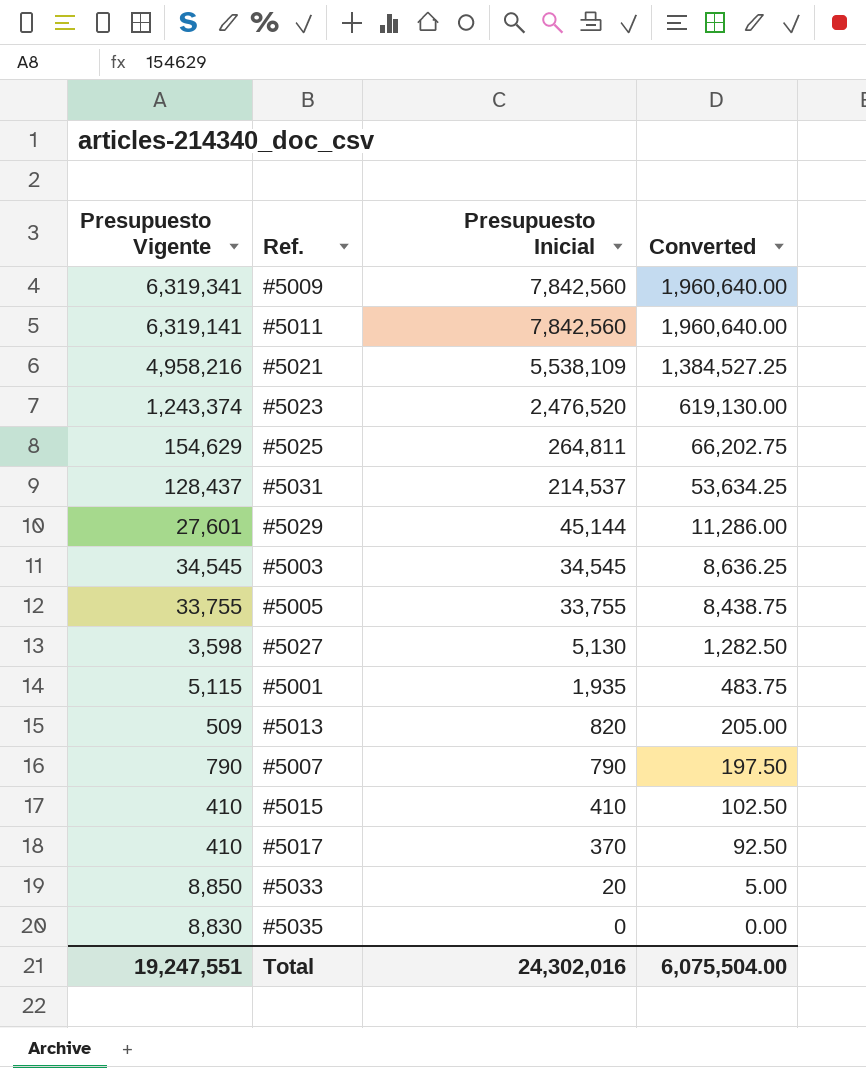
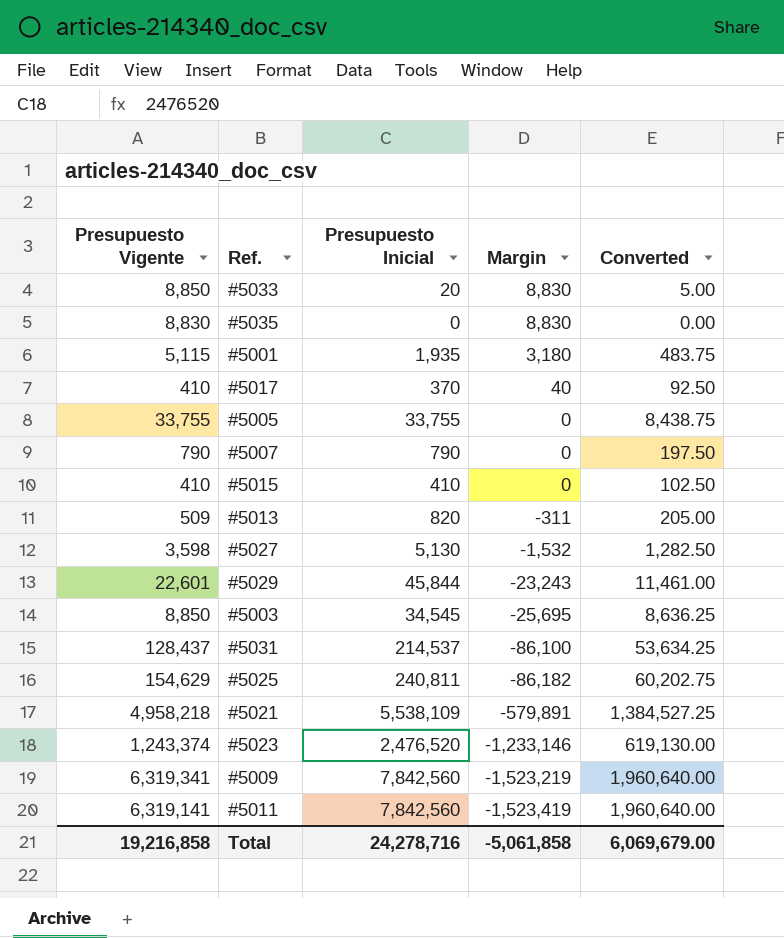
row order: Presupuesto Inicial descending -> Margin descending
column Margin | formula: none -> [Presupuesto Vigente] - [Presupuesto Inicial]
#5029 | Presupuesto Vigente: 27,601 -> 22,601
#5029 | Presupuesto Inicial: 45,144 -> 45,844
#5029 | Converted: 11,286.00 -> 11,461.00
#5003 | Presupuesto Vigente: 34,545 -> 8,850
#5025 | Presupuesto Inicial: 264,811 -> 240,811
#5025 | Converted: 66,202.75 -> 60,202.75
#5021 | Presupuesto Vigente: 4,958,216 -> 4,958,218
Total | Presupuesto Vigente: 19,247,551 -> 19,216,858
Total | Presupuesto Inicial: 24,302,016 -> 24,278,716
Total | Converted: 6,075,504.00 -> 6,069,679.00

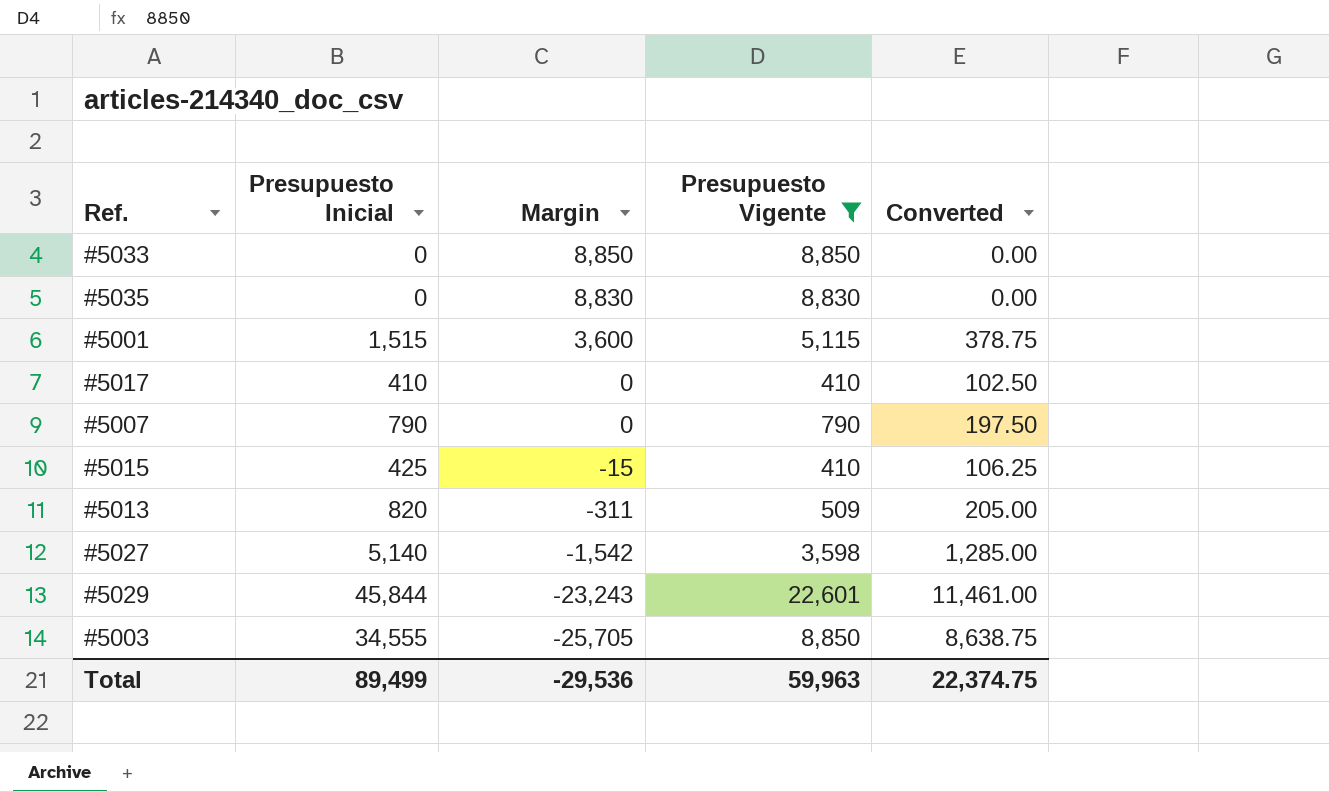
filter: none -> Presupuesto Vigente <= 22,601
column Presupuesto Vigente | position: 1 -> 4
#5033 | Presupuesto Inicial: 20 -> 0
#5033 | Margin: 8,830 -> 8,850
#5033 | Converted: 5.00 -> 0.00
#5001 | Presupuesto Inicial: 1,935 -> 1,515
#5001 | Margin: 3,180 -> 3,600
#5001 | Converted: 483.75 -> 378.75
#5017 | Presupuesto Inicial: 370 -> 410
#5017 | Margin: 40 -> 0
#5017 | Converted: 92.50 -> 102.50
#5015 | Presupuesto Inicial: 410 -> 425
#5015 | Margin: 0 -> -15
#5015 | Converted: 102.50 -> 106.25
#5027 | Presupuesto Inicial: 5,130 -> 5,140
#5027 | Margin: -1,532 -> -1,542
#5027 | Converted: 1,282.50 -> 1,285.00
#5003 | Presupuesto Inicial: 34,545 -> 34,555
#5003 | Margin: -25,695 -> -25,705
#5003 | Converted: 8,636.25 -> 8,638.75
Total | Presupuesto Inicial: 24,278,716 -> 89,499
Total | Margin: -5,061,858 -> -29,536
Total | Presupuesto Vigente: 19,216,858 -> 59,963
Total | Converted: 6,069,679.00 -> 22,374.75

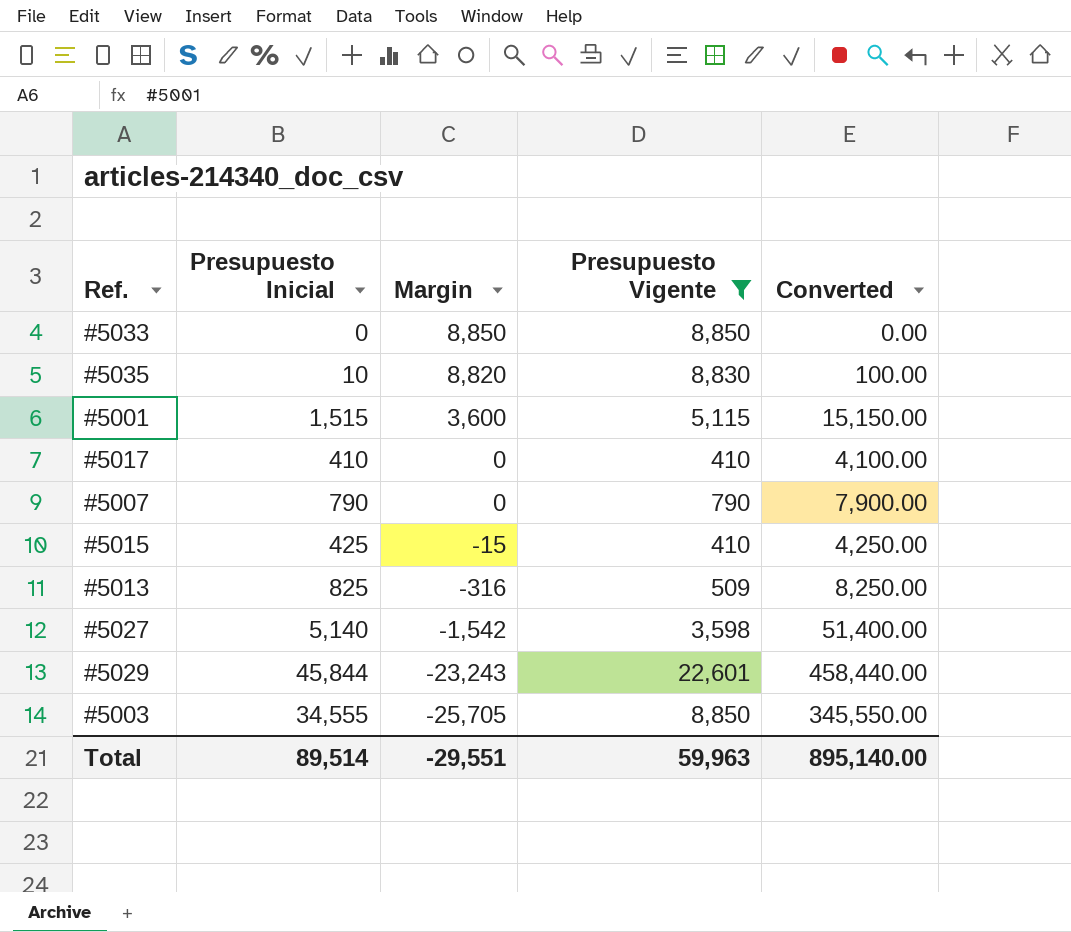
column Converted | formula: [Presupuesto Inicial] * 0.25 -> [Presupuesto Inicial] * 10
#5035 | Presupuesto Inicial: 0 -> 10
#5035 | Margin: 8,830 -> 8,820
#5013 | Presupuesto Inicial: 820 -> 825
#5013 | Margin: -311 -> -316
Total | Presupuesto Inicial: 89,499 -> 89,514
Total | Margin: -29,536 -> -29,551
Total | Converted: 22,374.75 -> 895,140.00

